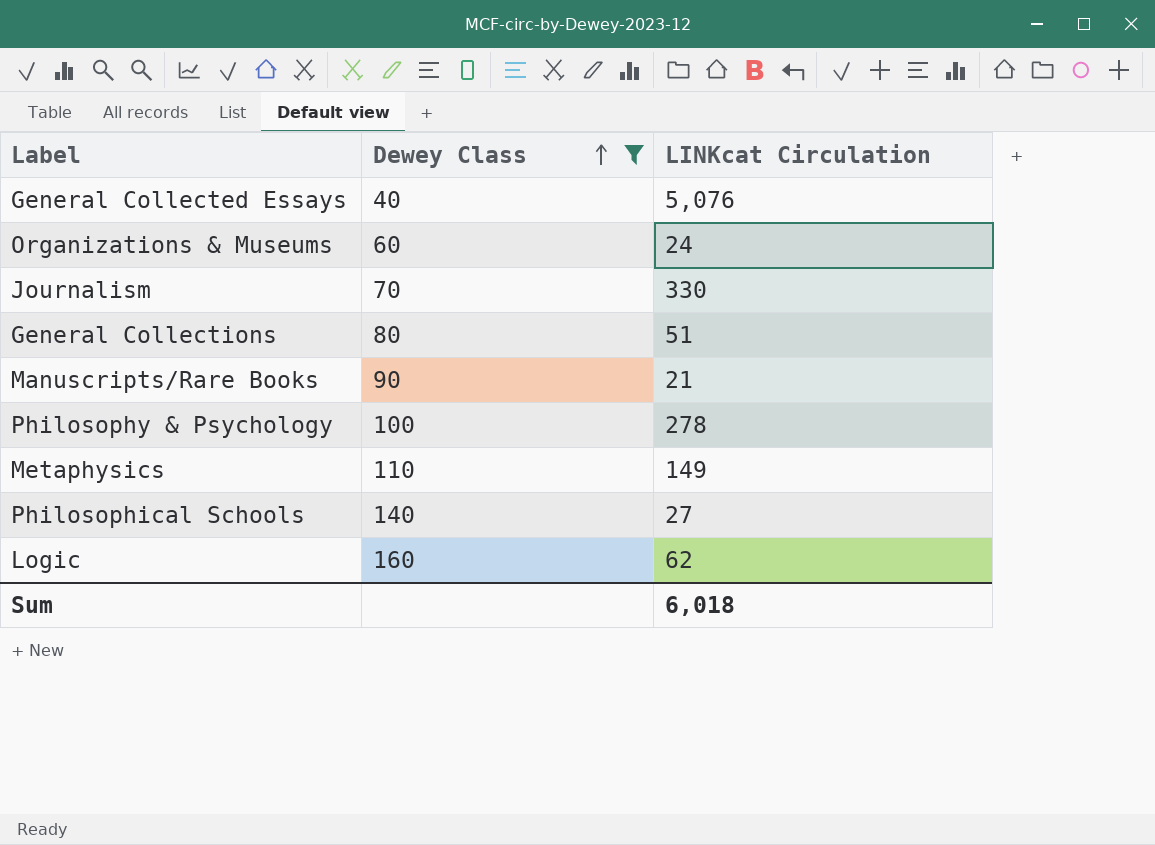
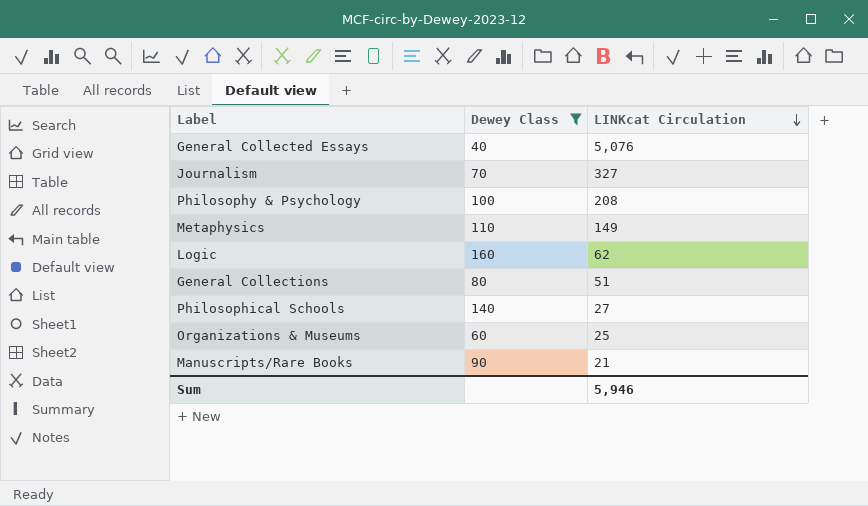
row order: Dewey Class ascending -> LINKcat Circulation descending
Journalism | LINKcat Circulation: 330 -> 327
Philosophy & Psychology | LINKcat Circulation: 278 -> 208
Organizations & Museums | LINKcat Circulation: 24 -> 25
Sum | LINKcat Circulation: 6,018 -> 5,946

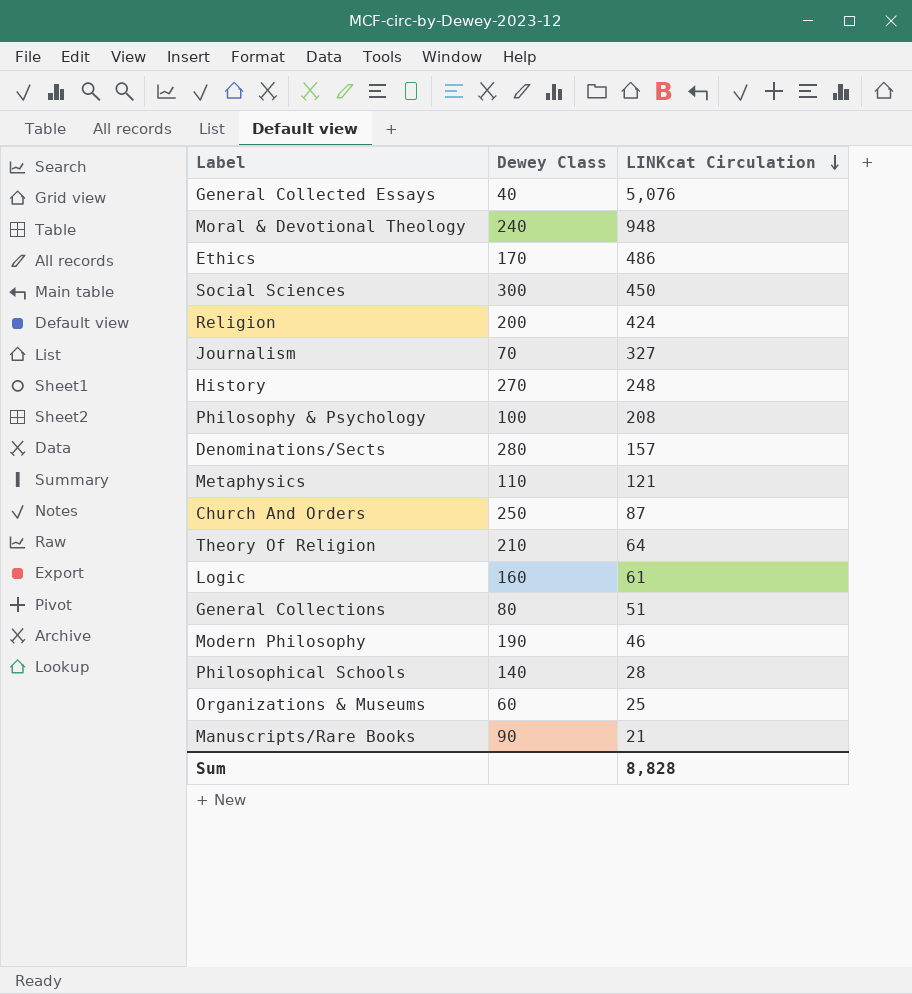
filter: Dewey Class <= 160 -> none
Metaphysics | LINKcat Circulation: 149 -> 121
Logic | LINKcat Circulation: 62 -> 61
Philosophical Schools | LINKcat Circulation: 27 -> 28
Sum | LINKcat Circulation: 5,946 -> 8,828

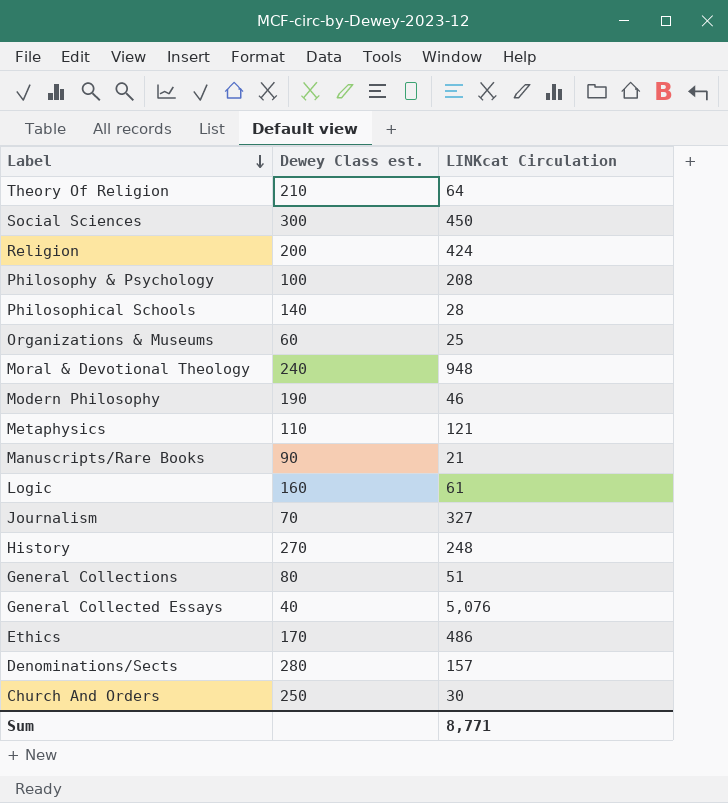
row order: LINKcat Circulation descending -> Label descending
column name: Dewey Class -> Dewey Class est.
Church And Orders | LINKcat Circulation: 87 -> 30
Sum | LINKcat Circulation: 8,828 -> 8,771

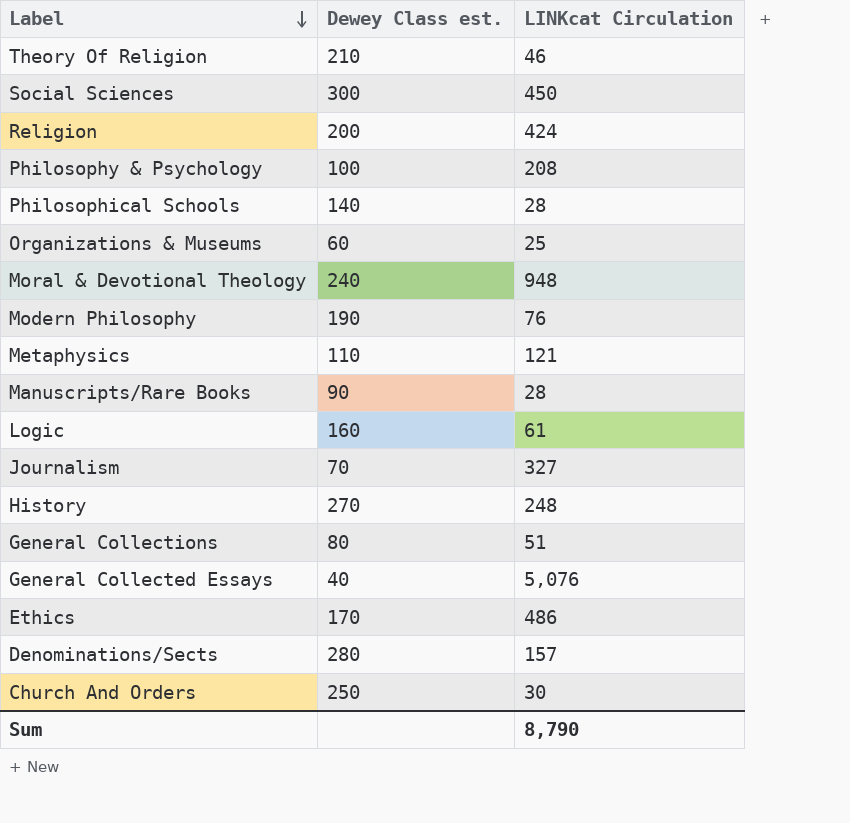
Theory Of Religion | LINKcat Circulation: 64 -> 46
Modern Philosophy | LINKcat Circulation: 46 -> 76
Manuscripts/Rare Books | LINKcat Circulation: 21 -> 28
Sum | LINKcat Circulation: 8,771 -> 8,790

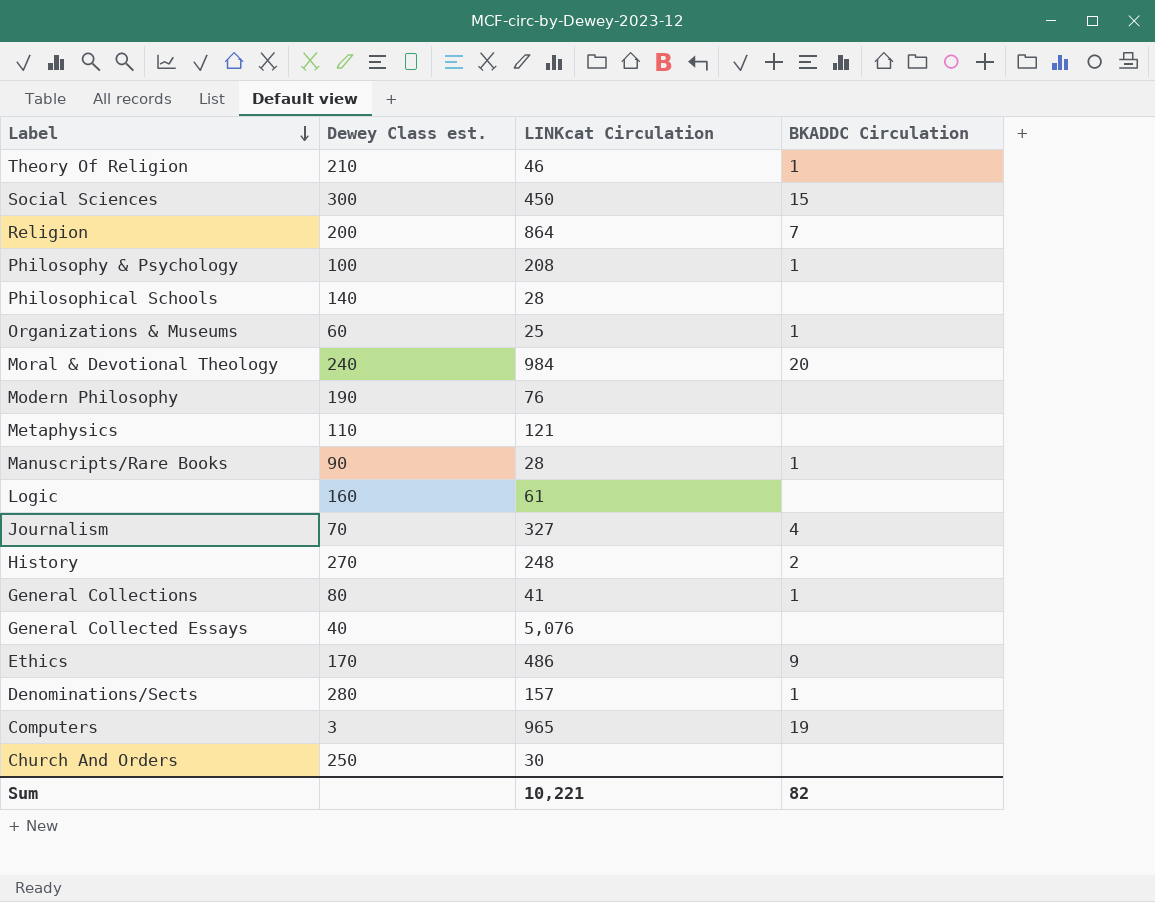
column BKADDC Circulation | position: none -> 4
Religion | LINKcat Circulation: 424 -> 864
Moral & Devotional Theology | LINKcat Circulation: 948 -> 984
General Collections | LINKcat Circulation: 51 -> 41
row Computers: none -> 3 | 965 | 19
Sum | LINKcat Circulation: 8,790 -> 10,221

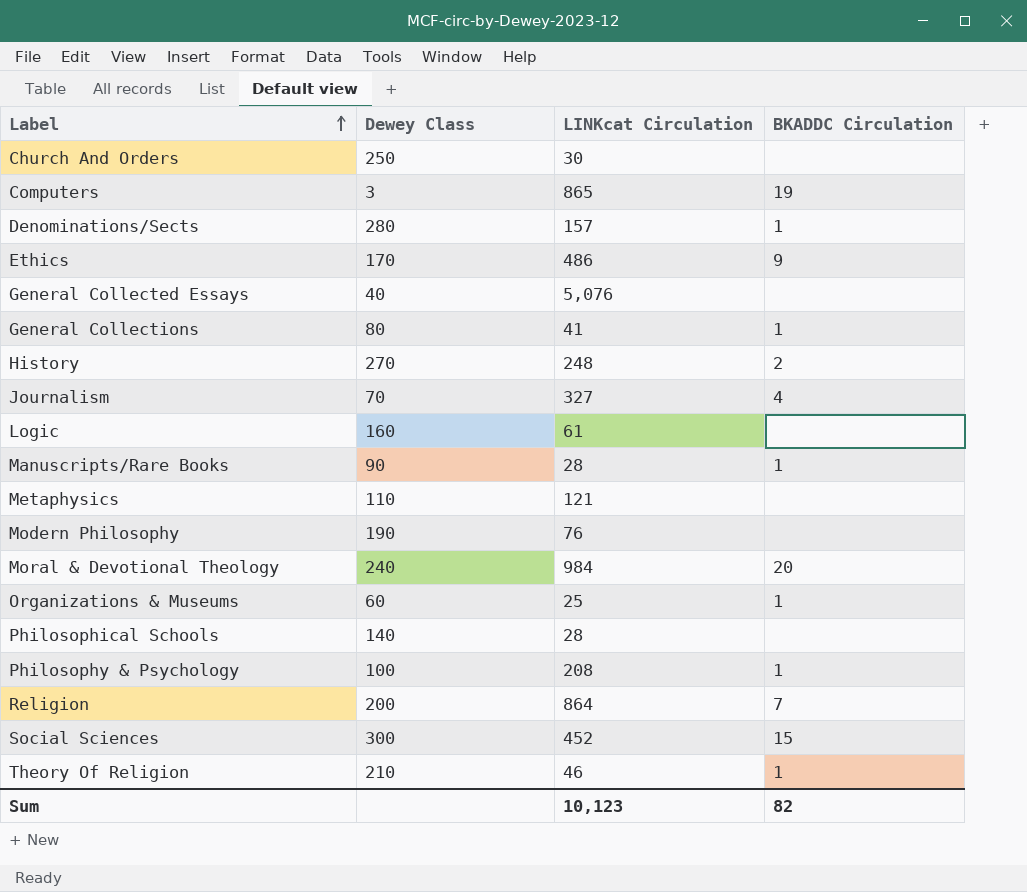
row order: Label descending -> Label ascending
column name: Dewey Class est. -> Dewey Class
Computers | LINKcat Circulation: 965 -> 865
Social Sciences | LINKcat Circulation: 450 -> 452
Sum | LINKcat Circulation: 10,221 -> 10,123

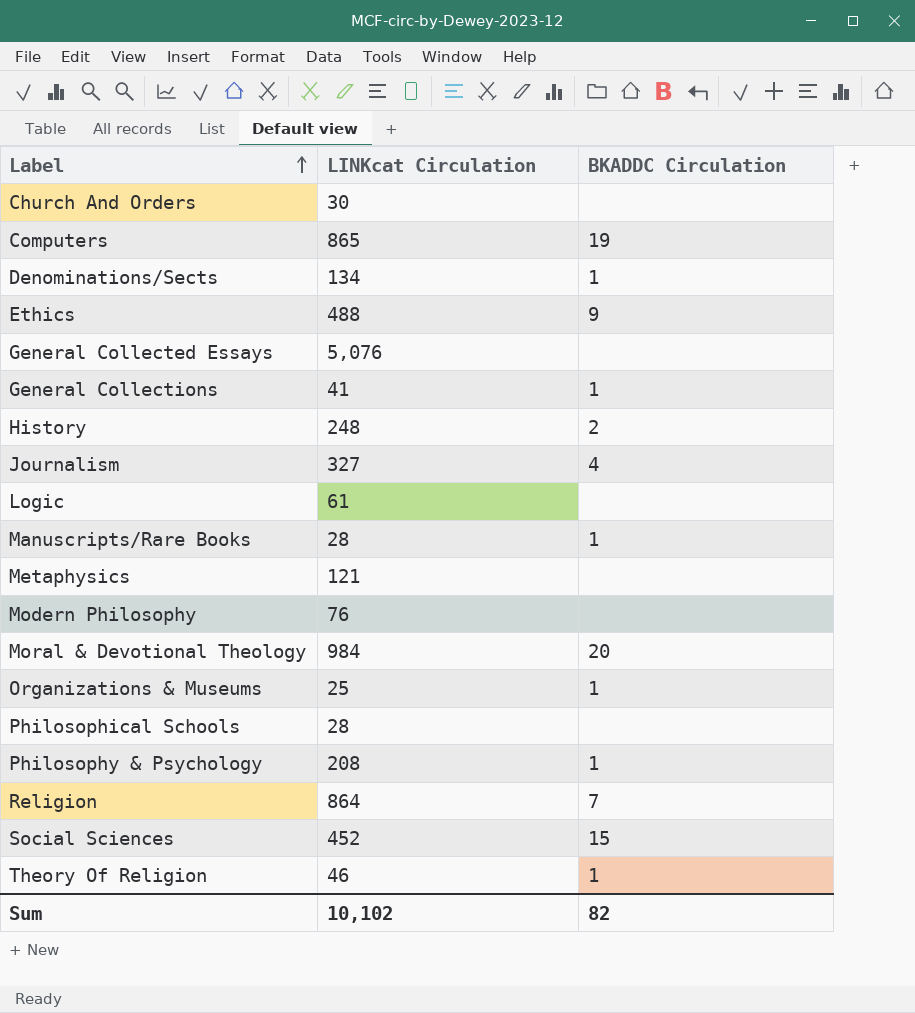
column Dewey Class | position: 2 -> none
Denominations/Sects | LINKcat Circulation: 157 -> 134
Ethics | LINKcat Circulation: 486 -> 488
Sum | LINKcat Circulation: 10,123 -> 10,102

